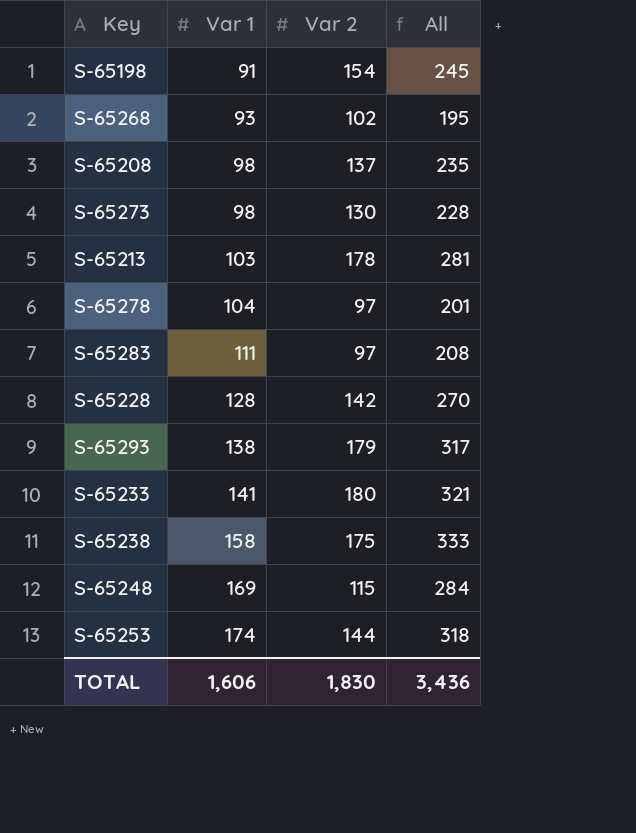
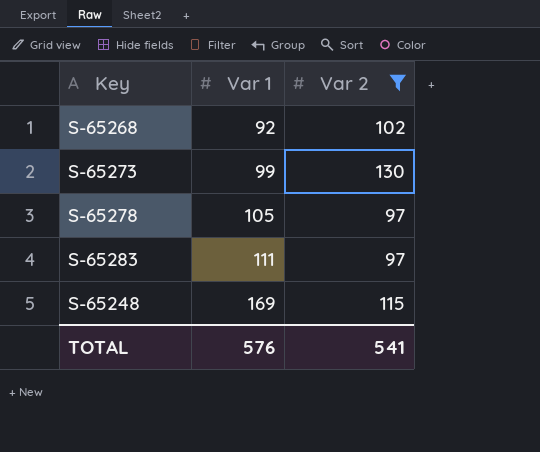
filter: none -> Var 2 <= 130
column All | formula: [Var 1] + [Var 2] -> none
S-65268 | Var 1: 93 -> 92
S-65273 | Var 1: 98 -> 99
S-65278 | Var 1: 104 -> 105
TOTAL | Var 1: 1,606 -> 576
TOTAL | Var 2: 1,830 -> 541

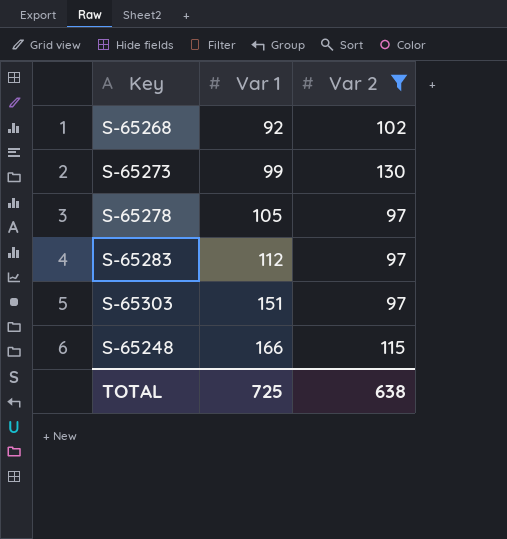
S-65283 | Var 1: 111 -> 112
row S-65303: none -> 151 | 97
S-65248 | Var 1: 169 -> 166
TOTAL | Var 1: 576 -> 725
TOTAL | Var 2: 541 -> 638

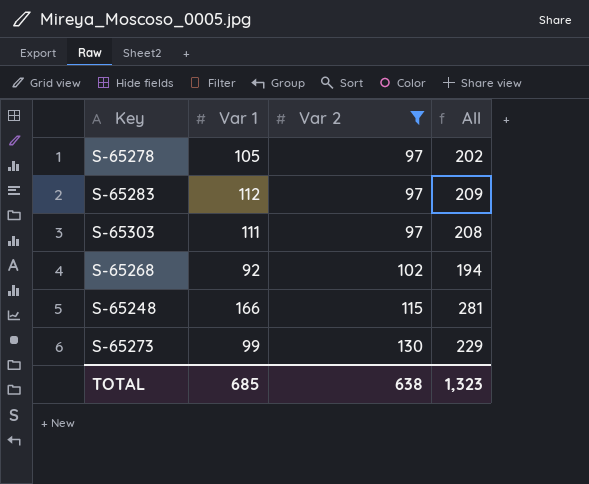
row order: Var 1 ascending -> Var 2 ascending
column All | formula: none -> [Var 1] + [Var 2]
S-65303 | Var 1: 151 -> 111
TOTAL | Var 1: 725 -> 685

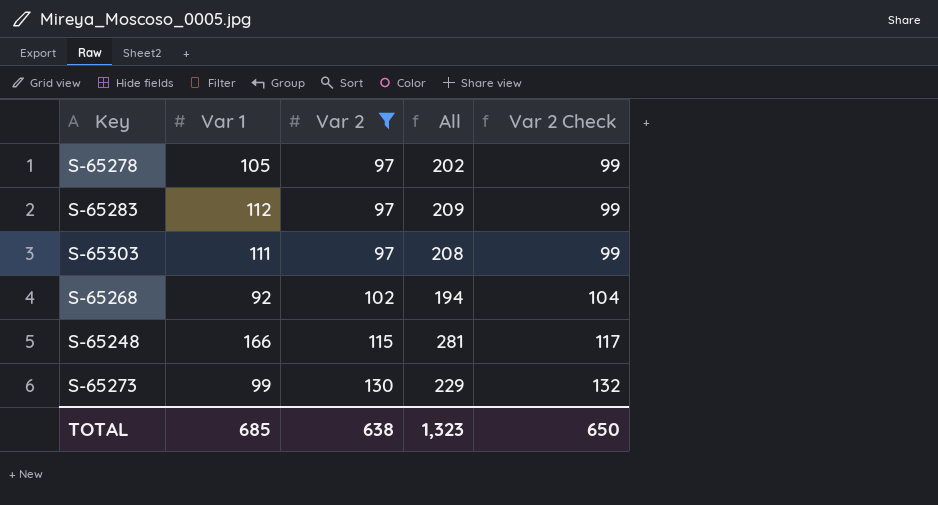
column Var 2 Check | formula: none -> [Var 2] + 2

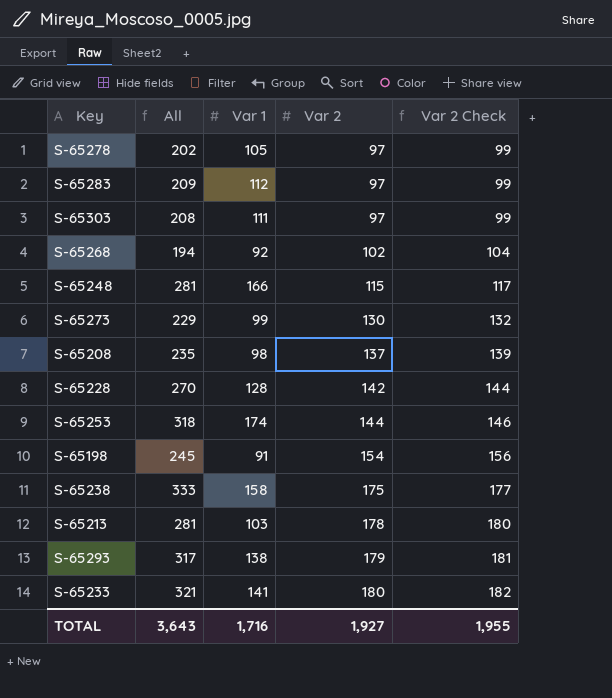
filter: Var 2 <= 130 -> none
column All | position: 4 -> 2
TOTAL | All: 1,323 -> 3,643
TOTAL | Var 1: 685 -> 1,716
TOTAL | Var 2: 638 -> 1,927
TOTAL | Var 2 Check: 650 -> 1,955

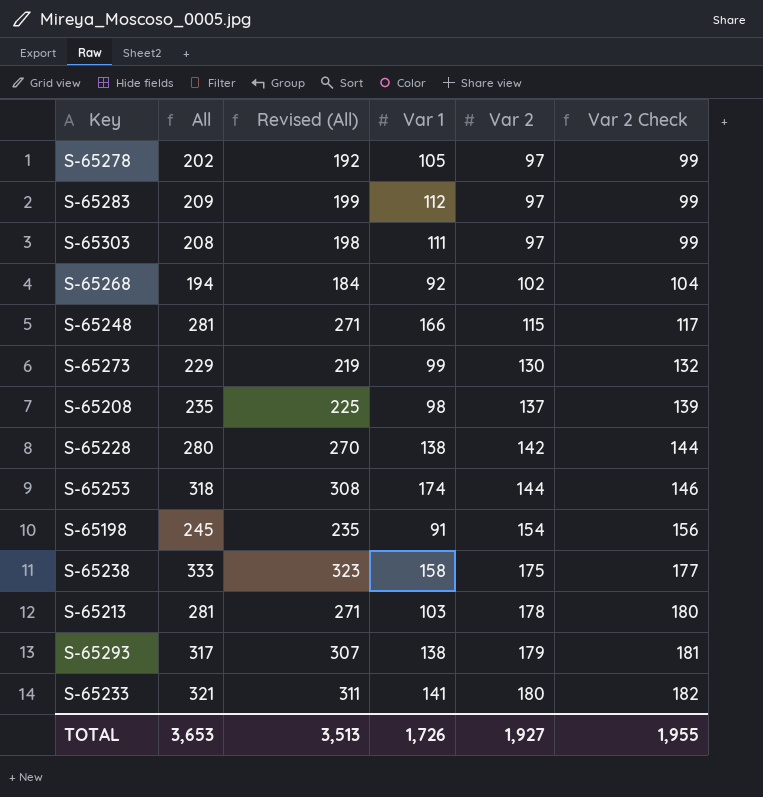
column Revised (All) | formula: none -> [All] - 10
S-65228 | All: 270 -> 280
S-65228 | Var 1: 128 -> 138
TOTAL | All: 3,643 -> 3,653
TOTAL | Var 1: 1,716 -> 1,726

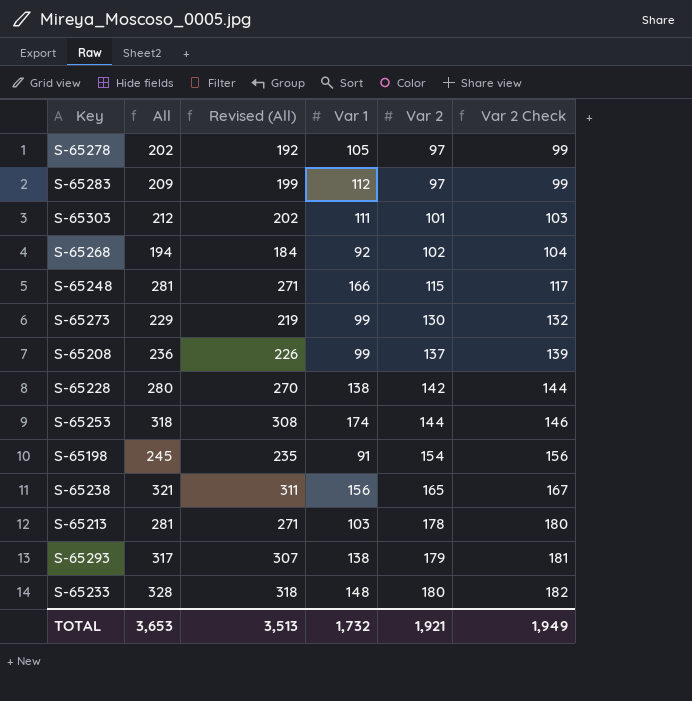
S-65303 | All: 208 -> 212
S-65303 | Revised (All): 198 -> 202
S-65303 | Var 2: 97 -> 101
S-65303 | Var 2 Check: 99 -> 103
S-65208 | All: 235 -> 236
S-65208 | Revised (All): 225 -> 226
S-65208 | Var 1: 98 -> 99
S-65238 | All: 333 -> 321
S-65238 | Revised (All): 323 -> 311
S-65238 | Var 1: 158 -> 156
S-65238 | Var 2: 175 -> 165
S-65238 | Var 2 Check: 177 -> 167
S-65233 | All: 321 -> 328
S-65233 | Revised (All): 311 -> 318
S-65233 | Var 1: 141 -> 148
TOTAL | Var 1: 1,726 -> 1,732
TOTAL | Var 2: 1,927 -> 1,921
TOTAL | Var 2 Check: 1,955 -> 1,949

